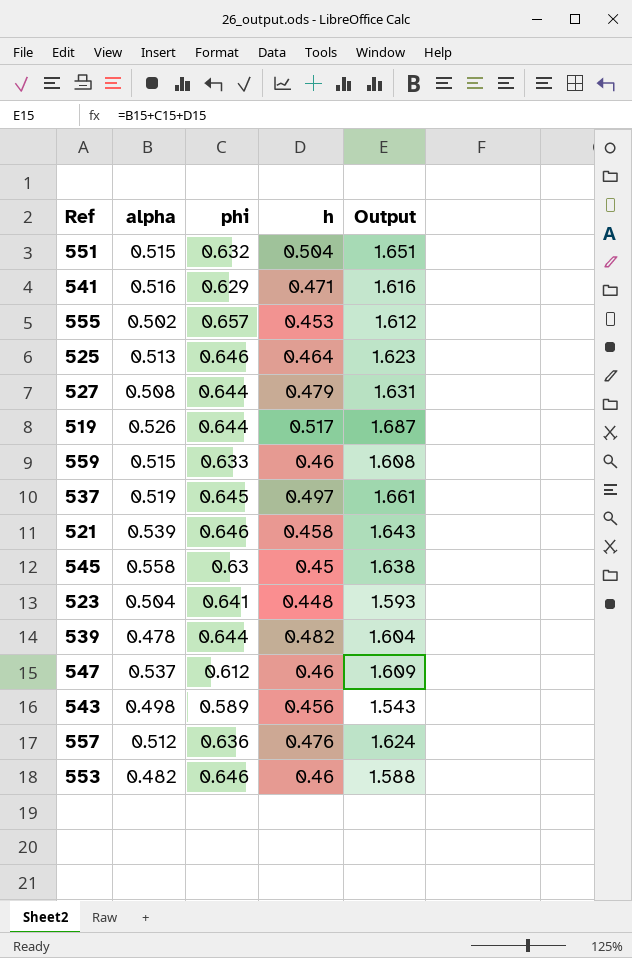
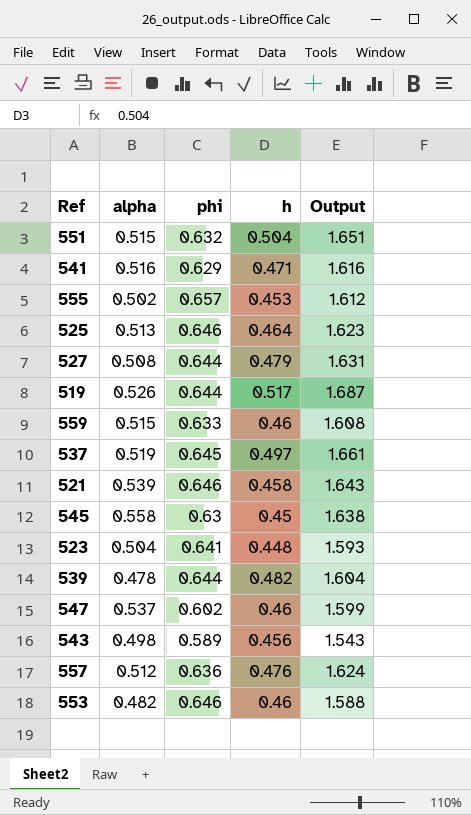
547 | phi: 0.612 -> 0.602
547 | Output: 1.609 -> 1.599

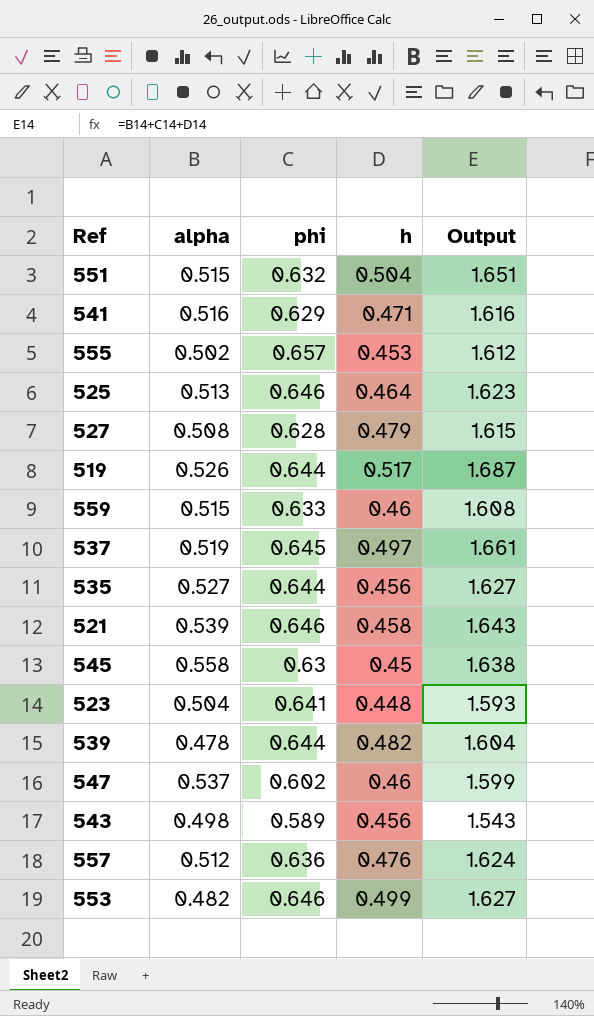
527 | phi: 0.644 -> 0.628
527 | Output: 1.631 -> 1.615
row 535: none -> 0.527 | 0.644 | 0.456 | 1.627
553 | h: 0.46 -> 0.499
553 | Output: 1.588 -> 1.627

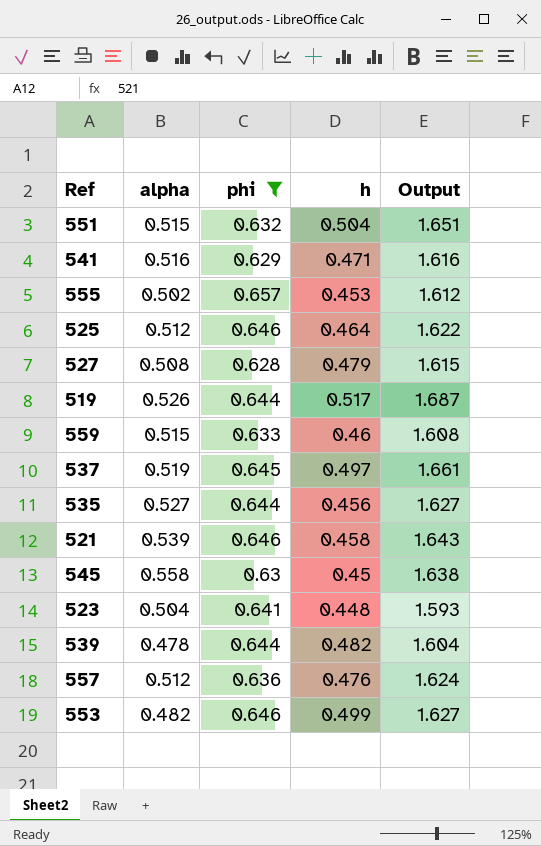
filter: none -> phi >= 0.628
525 | alpha: 0.513 -> 0.512
525 | Output: 1.623 -> 1.622

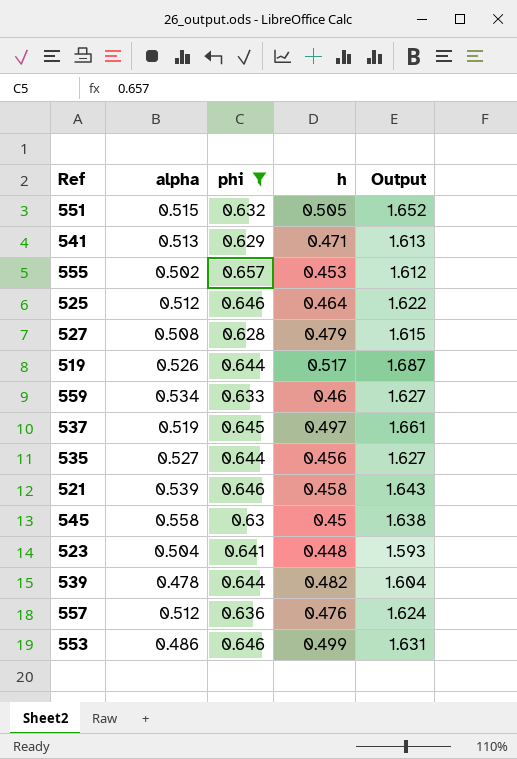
551 | h: 0.504 -> 0.505
551 | Output: 1.651 -> 1.652
541 | alpha: 0.516 -> 0.513
541 | Output: 1.616 -> 1.613
559 | alpha: 0.515 -> 0.534
559 | Output: 1.608 -> 1.627
553 | alpha: 0.482 -> 0.486
553 | Output: 1.627 -> 1.631

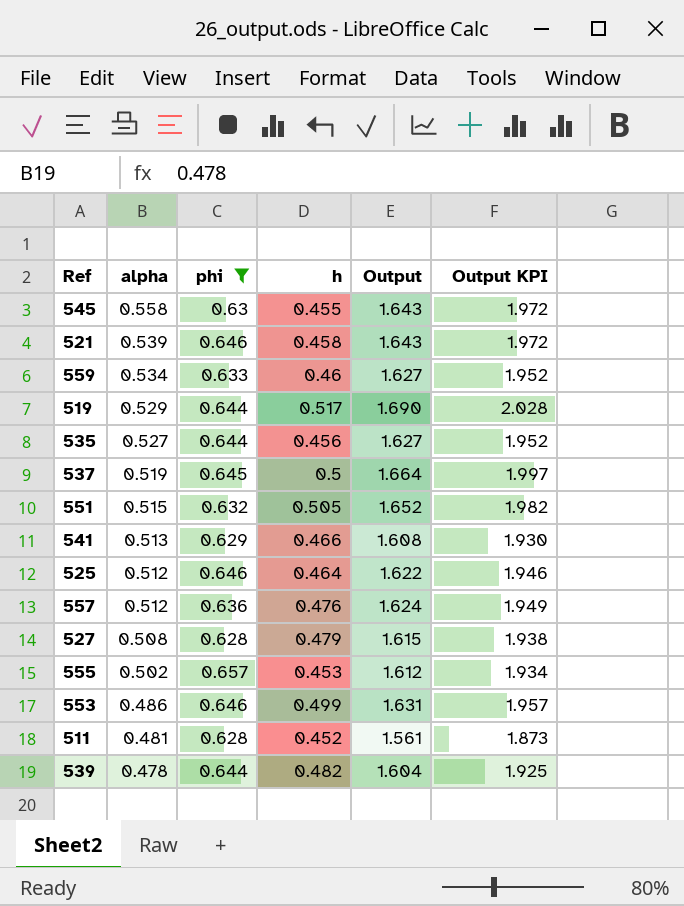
row order: none -> alpha descending
column Output KPI | formula: none -> [Output] * 1.2
row 523: 0.504 | 0.641 | 0.448 | 1.593 -> none
545 | h: 0.45 -> 0.455
545 | Output: 1.638 -> 1.643
519 | alpha: 0.526 -> 0.529
519 | Output: 1.687 -> 1.690
537 | h: 0.497 -> 0.5
537 | Output: 1.661 -> 1.664
541 | h: 0.471 -> 0.466
541 | Output: 1.613 -> 1.608
row 511: none -> 0.481 | 0.628 | 0.452 | 1.561 | 1.873

